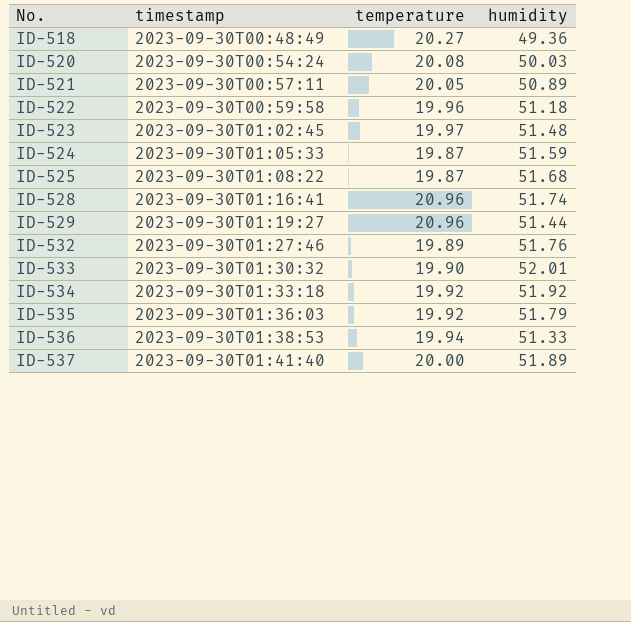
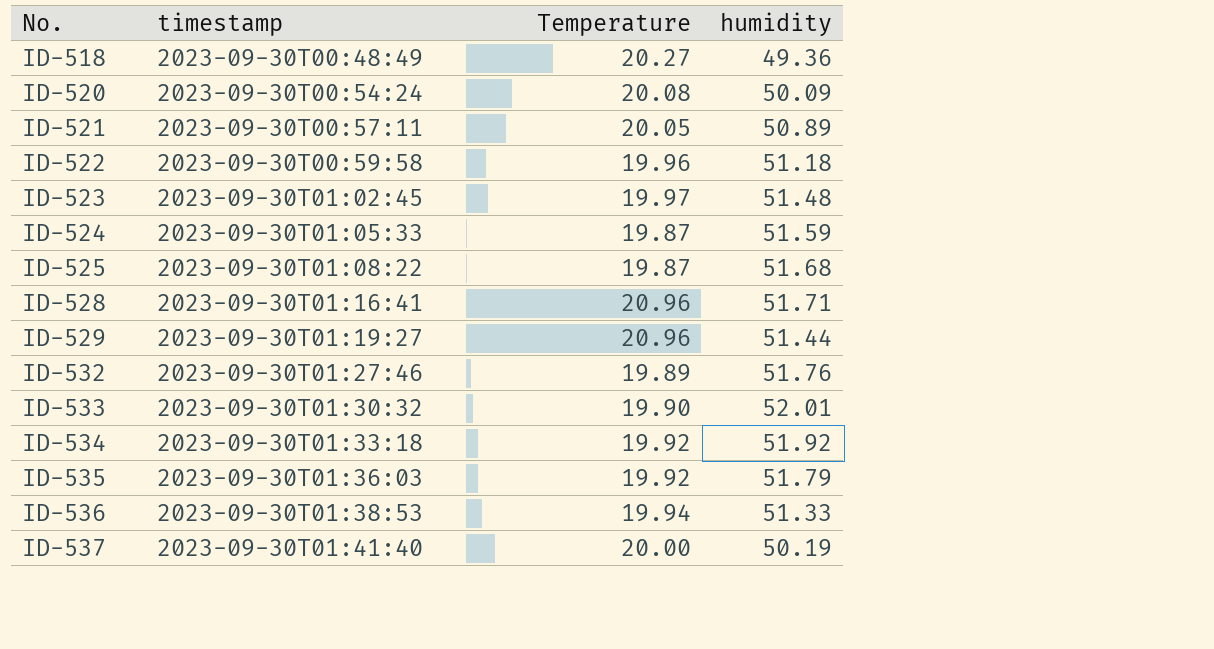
column name: temperature -> Temperature
ID-520 | humidity: 50.03 -> 50.09
ID-528 | humidity: 51.74 -> 51.71
ID-537 | humidity: 51.89 -> 50.19

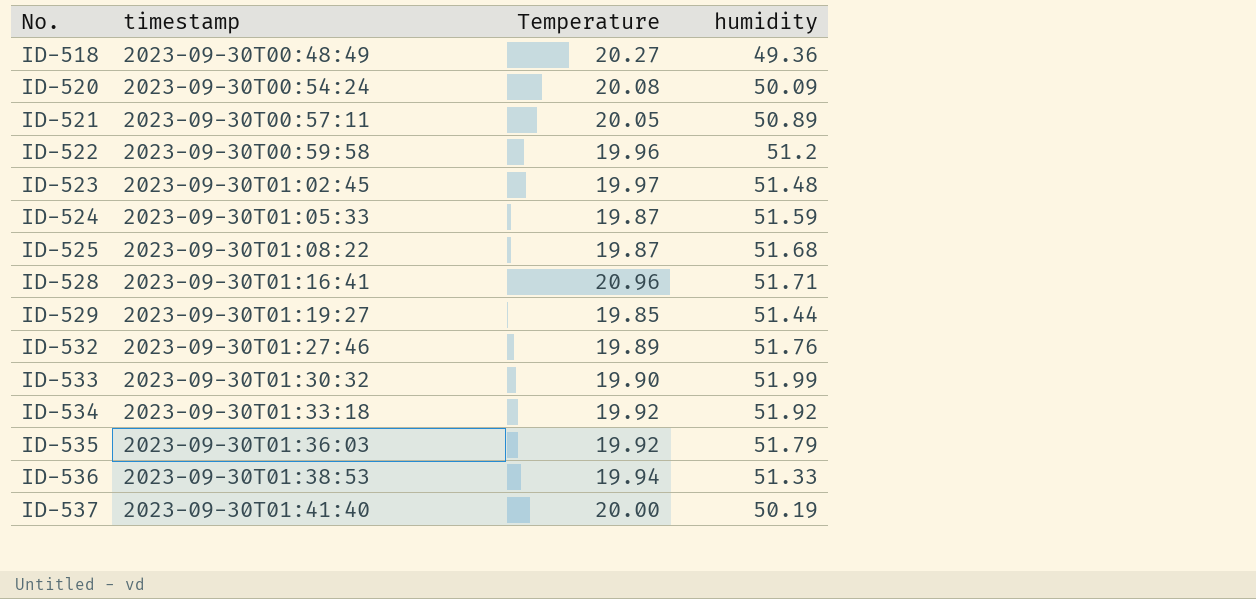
ID-522 | humidity: 51.18 -> 51.2
ID-529 | Temperature: 20.96 -> 19.85
ID-533 | humidity: 52.01 -> 51.99

